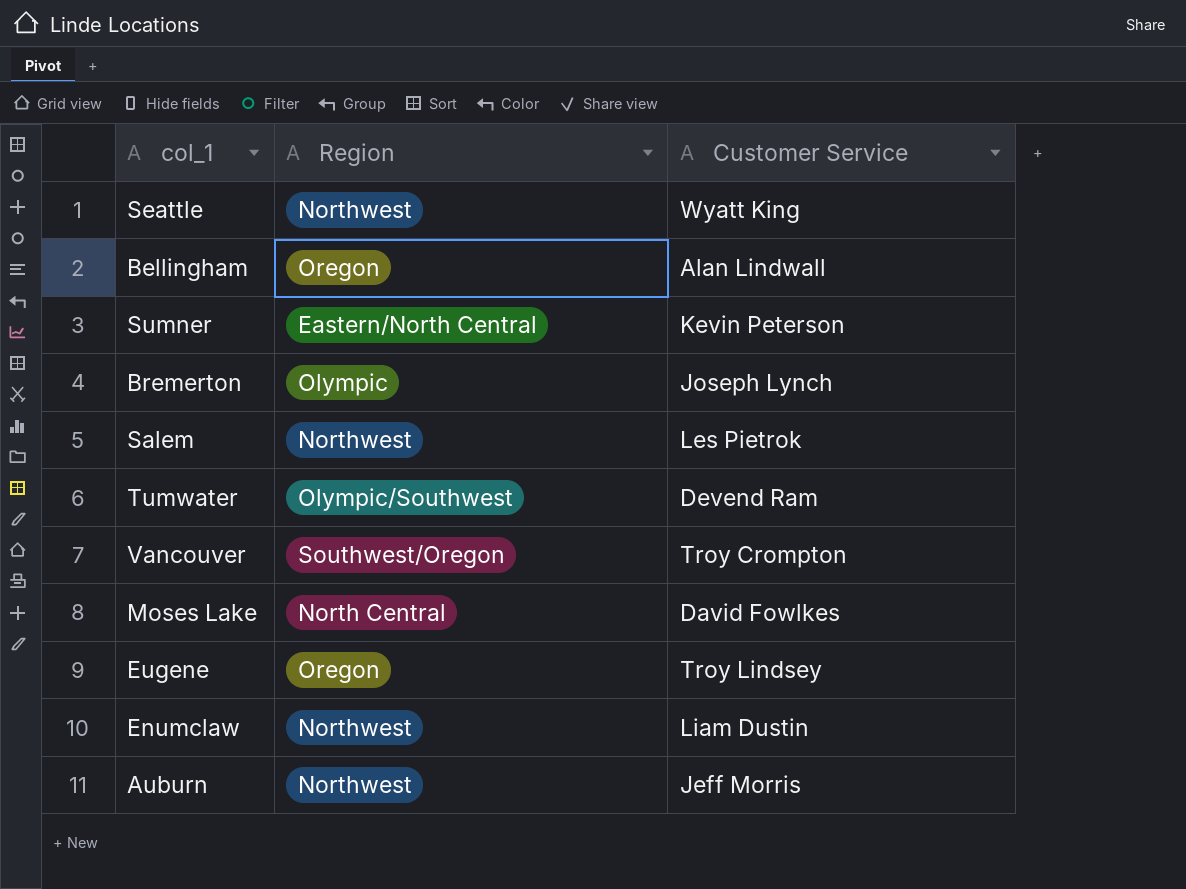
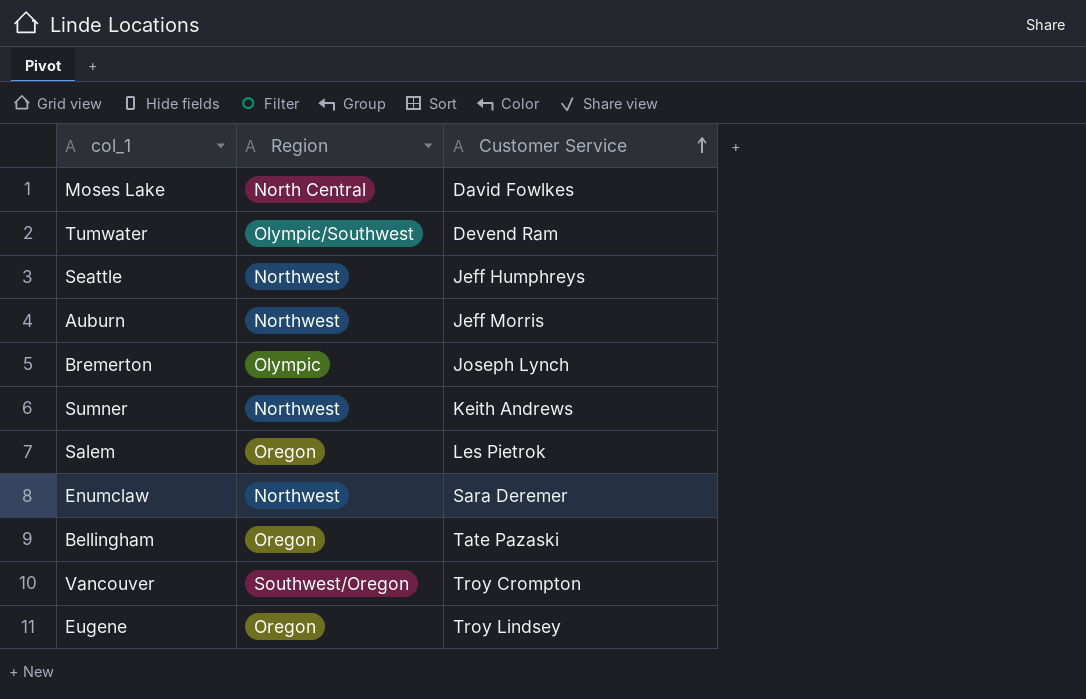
row order: none -> Customer Service ascending
Seattle | Customer Service: Wyatt King -> Jeff Humphreys
Sumner | Region: Eastern/North Central -> Northwest
Sumner | Customer Service: Kevin Peterson -> Keith Andrews
Salem | Region: Northwest -> Oregon
Enumclaw | Customer Service: Liam Dustin -> Sara Deremer
Bellingham | Customer Service: Alan Lindwall -> Tate Pazaski

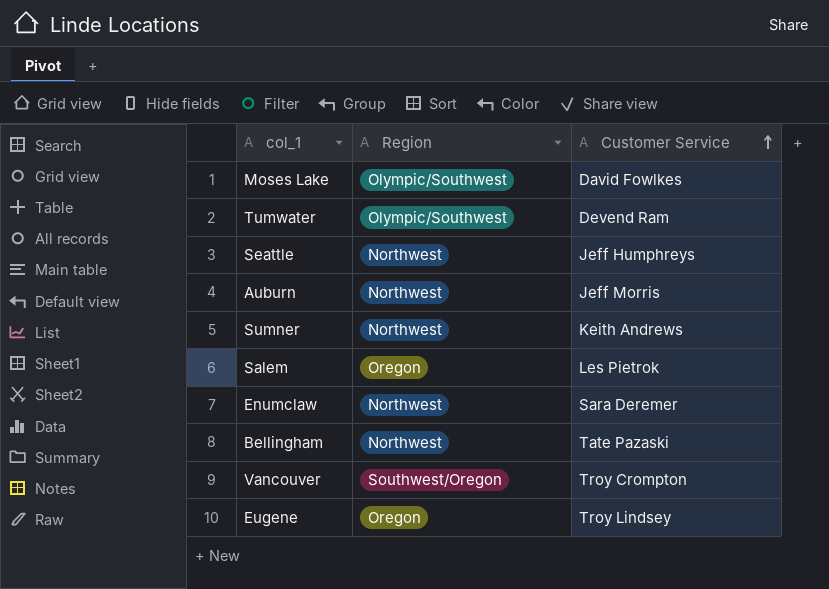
row Bremerton: Olympic | Joseph Lynch -> none
Moses Lake | Region: North Central -> Olympic/Southwest
Bellingham | Region: Oregon -> Northwest

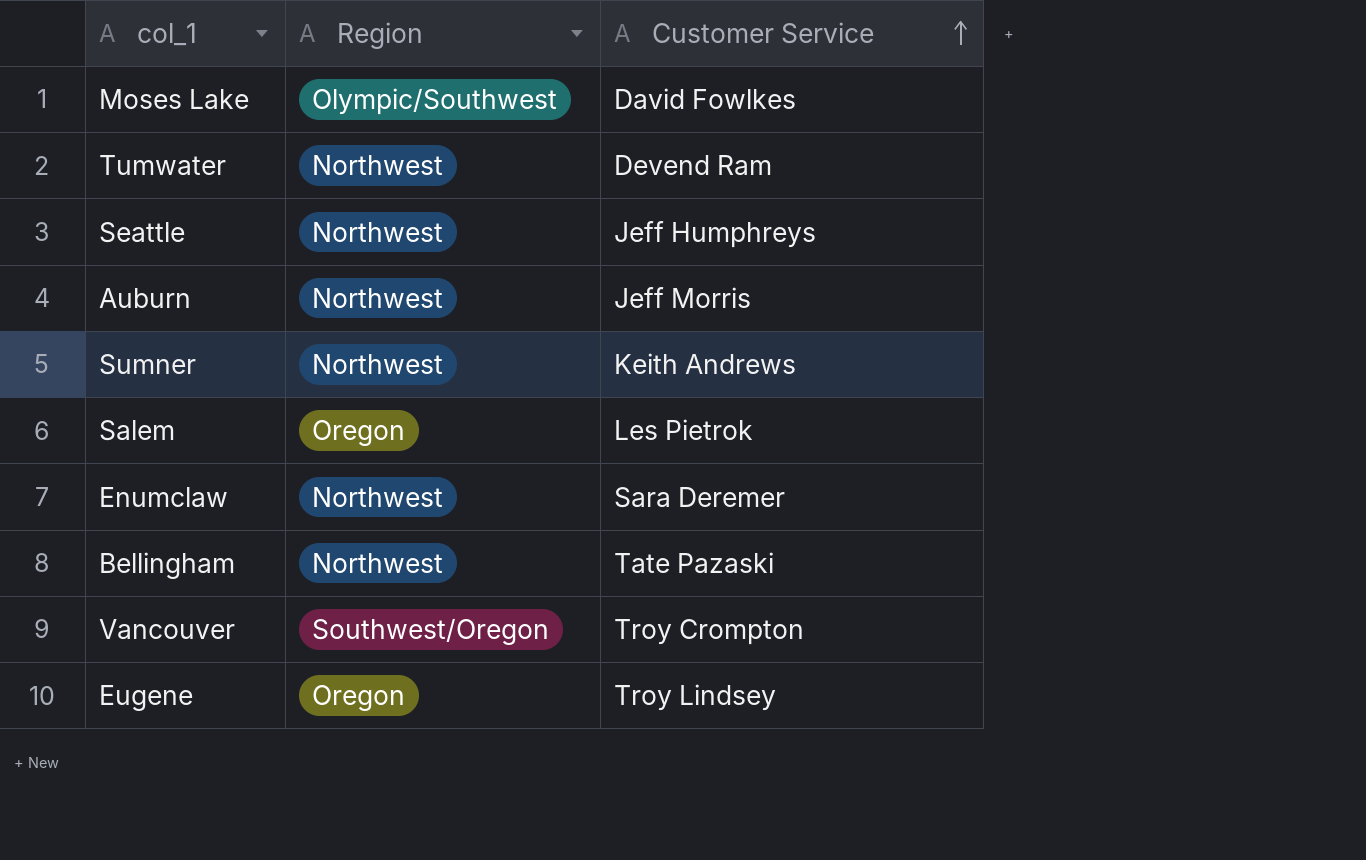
Tumwater | Region: Olympic/Southwest -> Northwest

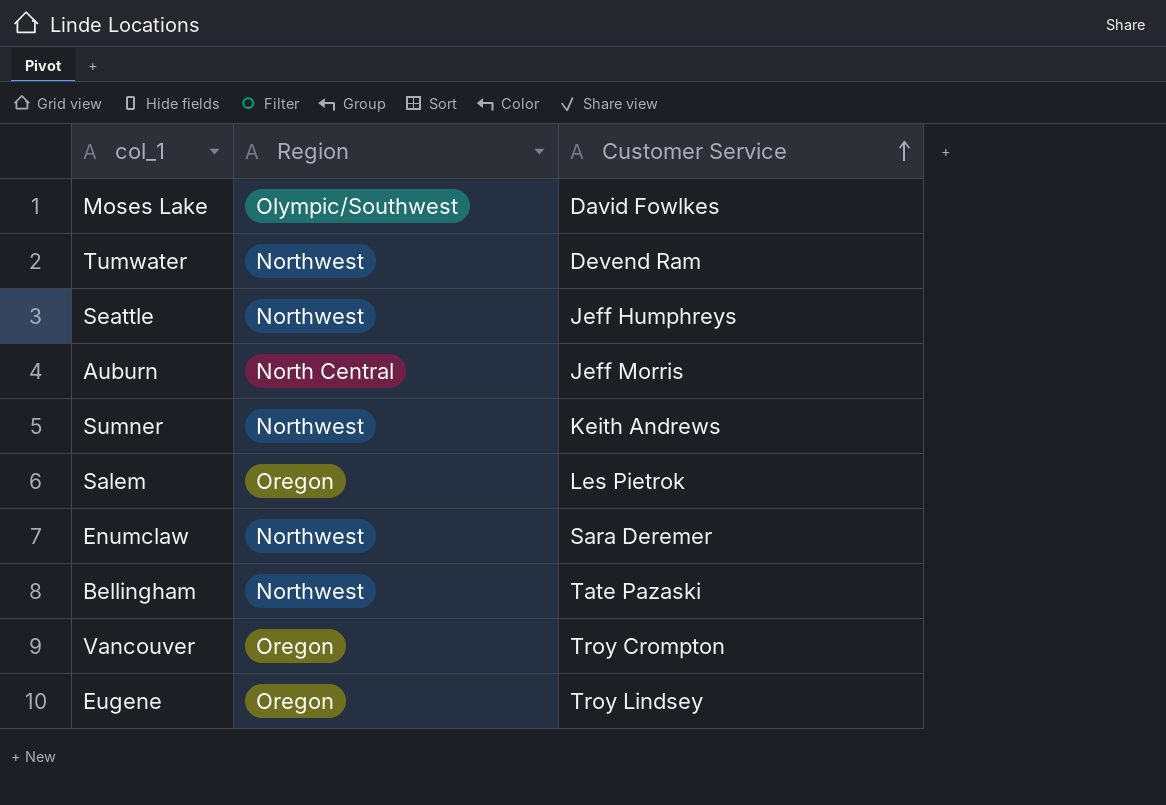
Auburn | Region: Northwest -> North Central
Vancouver | Region: Southwest/Oregon -> Oregon

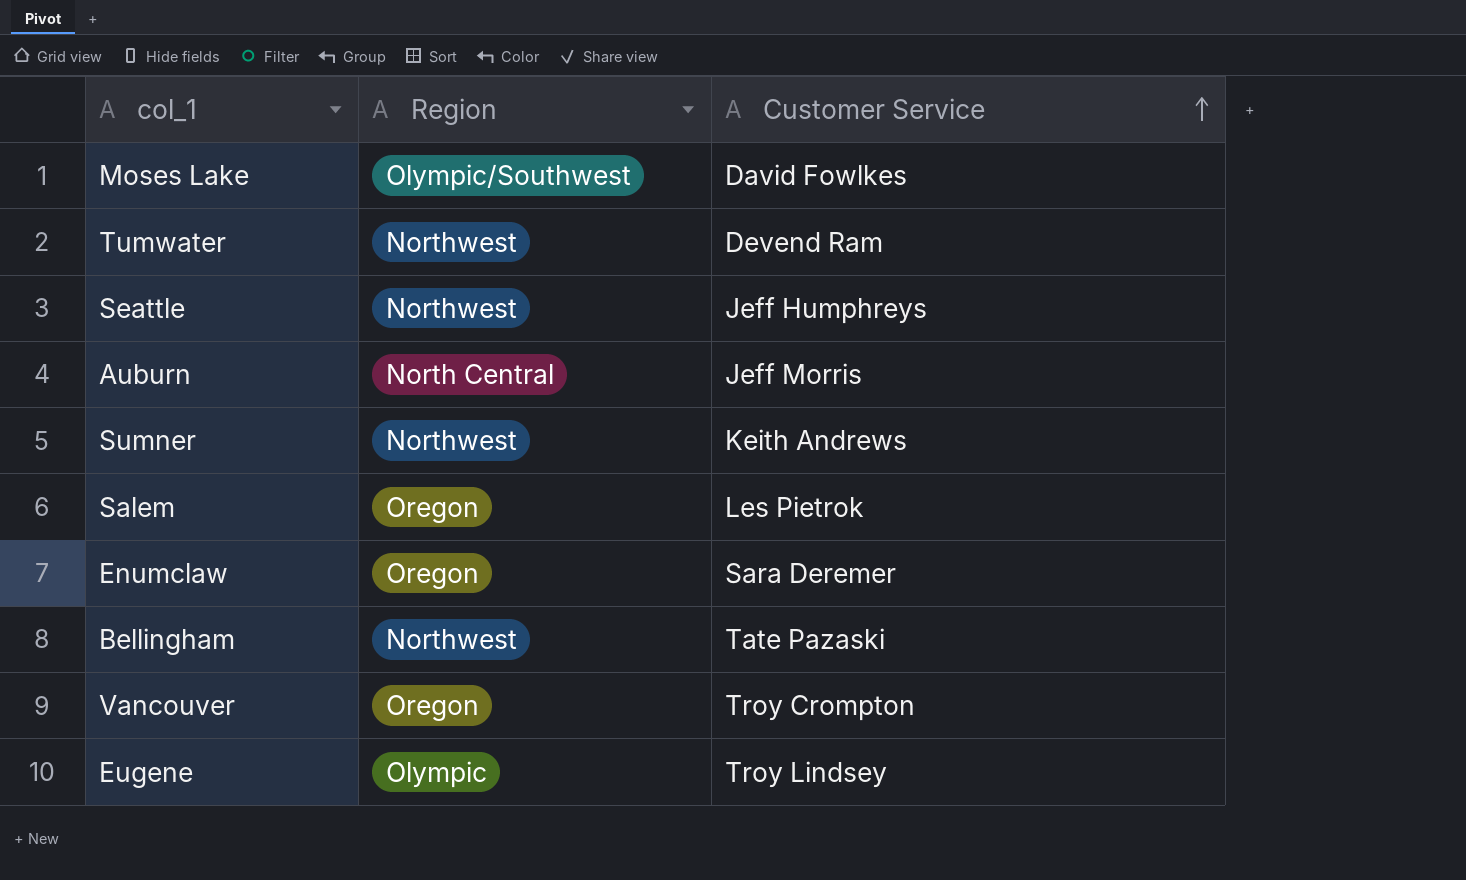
Enumclaw | Region: Northwest -> Oregon
Eugene | Region: Oregon -> Olympic

